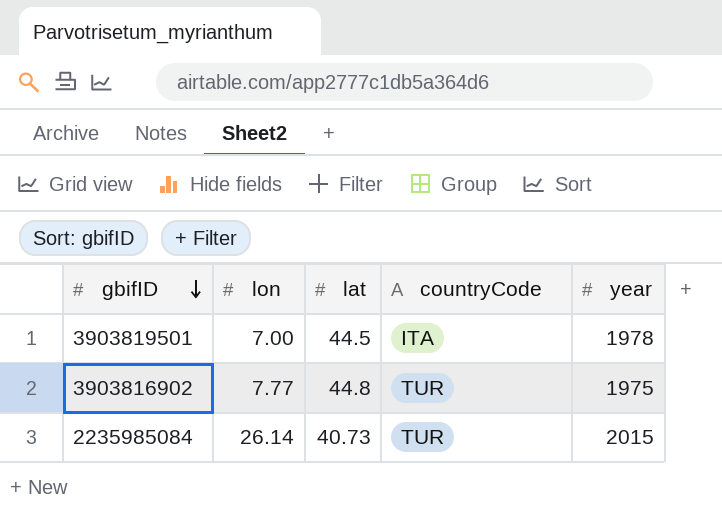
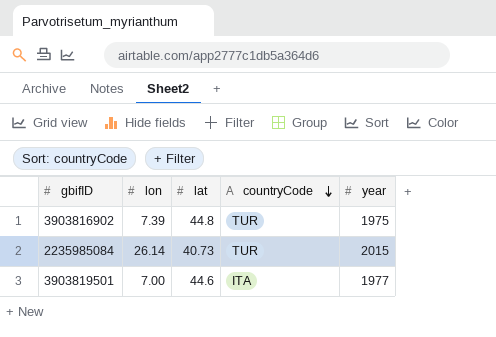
row order: gbifID descending -> countryCode descending
3903816902 | lon: 7.77 -> 7.39
3903819501 | lat: 44.5 -> 44.6
3903819501 | year: 1978 -> 1977

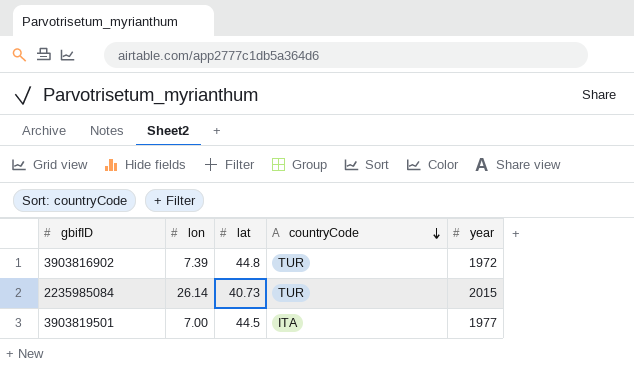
3903816902 | year: 1975 -> 1972
3903819501 | lat: 44.6 -> 44.5

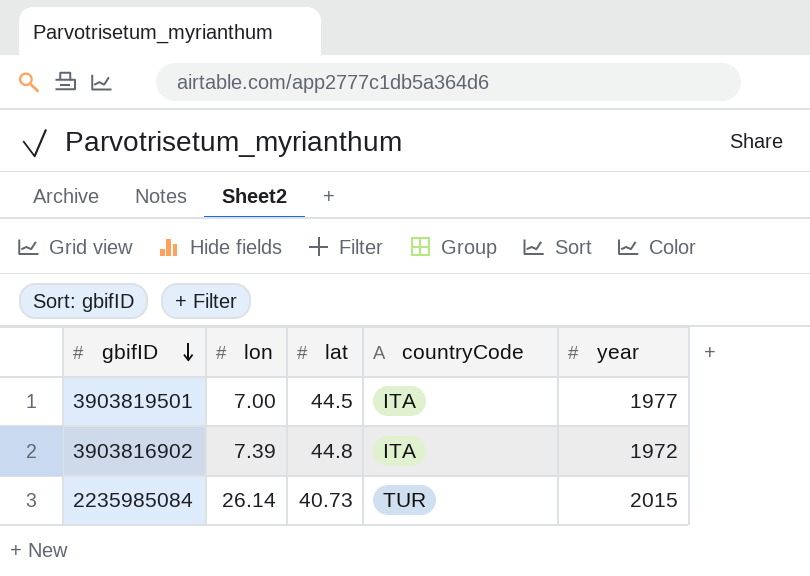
row order: countryCode descending -> gbifID descending
3903816902 | countryCode: TUR -> ITA

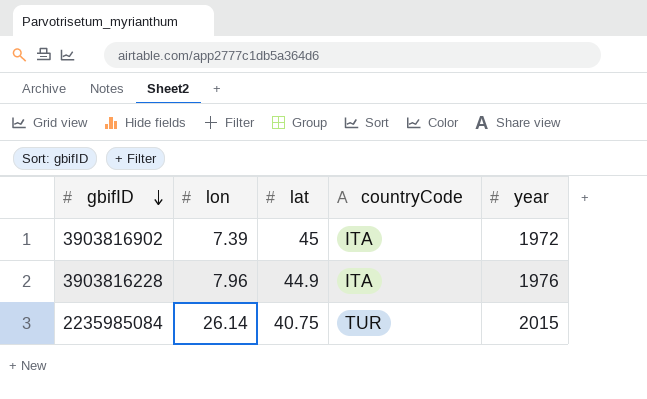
row 3903819501: 7.00 | 44.5 | ITA | 1977 -> none
3903816902 | lat: 44.8 -> 45
row 3903816228: none -> 7.96 | 44.9 | ITA | 1976
2235985084 | lat: 40.73 -> 40.75

